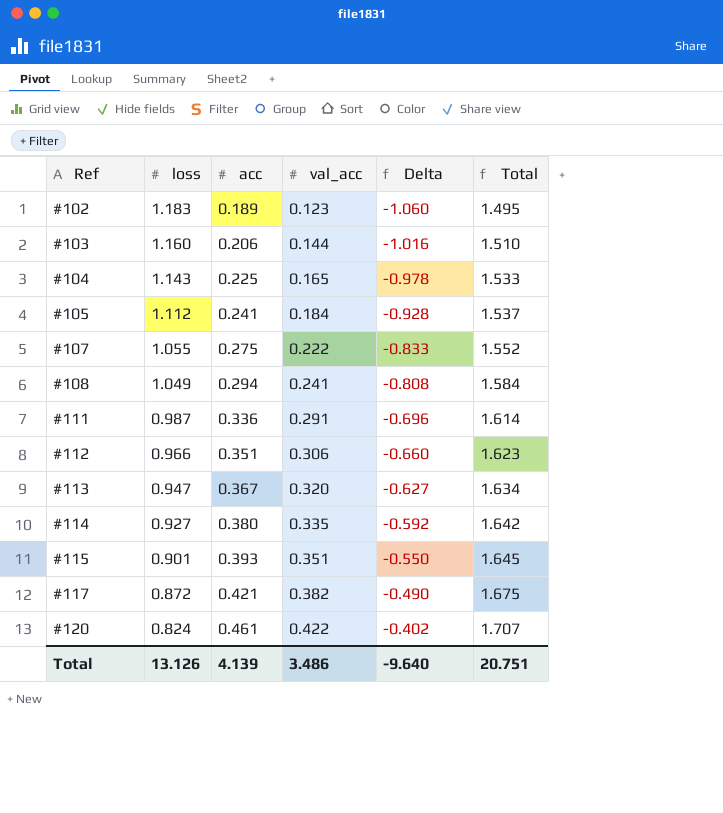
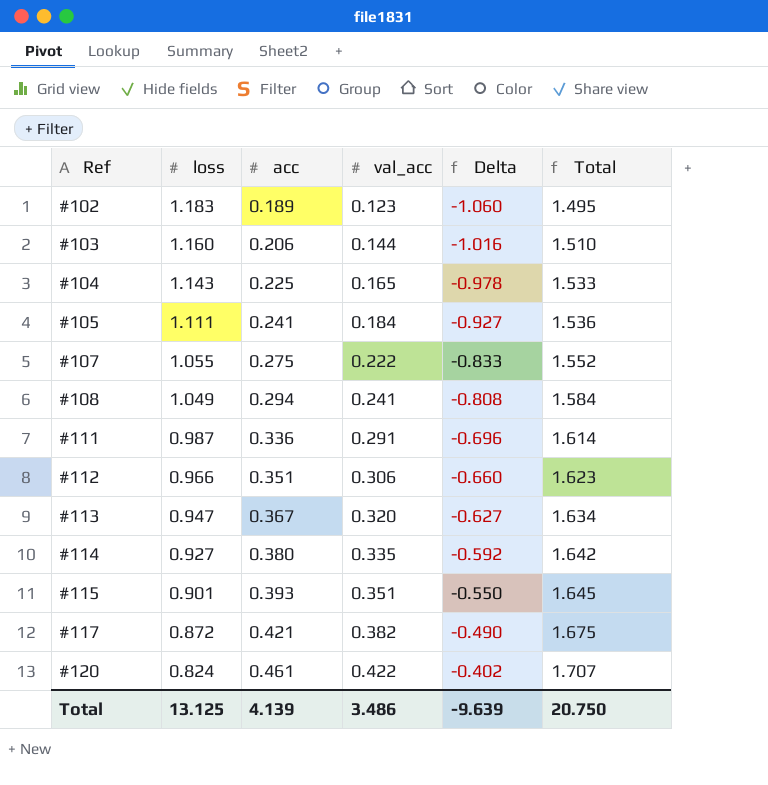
#105 | loss: 1.112 -> 1.111
#105 | Delta: -0.928 -> -0.927
#105 | Total: 1.537 -> 1.536
Total | loss: 13.126 -> 13.125
Total | Delta: -9.640 -> -9.639
Total | Total: 20.751 -> 20.750

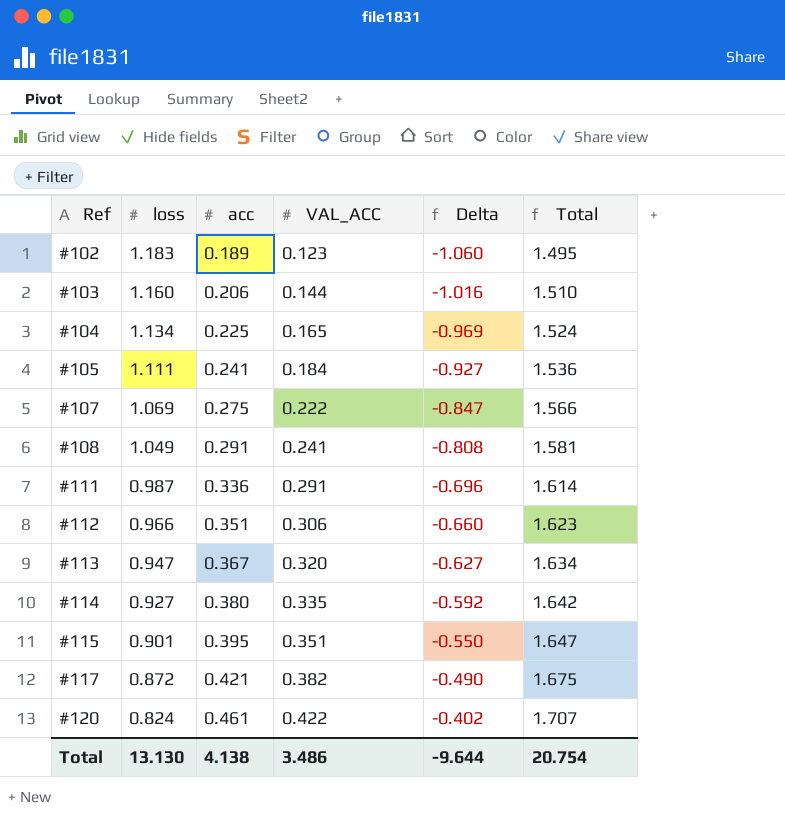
column name: val_acc -> VAL_ACC
#104 | loss: 1.143 -> 1.134
#104 | Delta: -0.978 -> -0.969
#104 | Total: 1.533 -> 1.524
#107 | loss: 1.055 -> 1.069
#107 | Delta: -0.833 -> -0.847
#107 | Total: 1.552 -> 1.566
#108 | acc: 0.294 -> 0.291
#108 | Total: 1.584 -> 1.581
#115 | acc: 0.393 -> 0.395
#115 | Total: 1.645 -> 1.647
Total | loss: 13.125 -> 13.130
Total | acc: 4.139 -> 4.138
Total | Delta: -9.639 -> -9.644
Total | Total: 20.750 -> 20.754

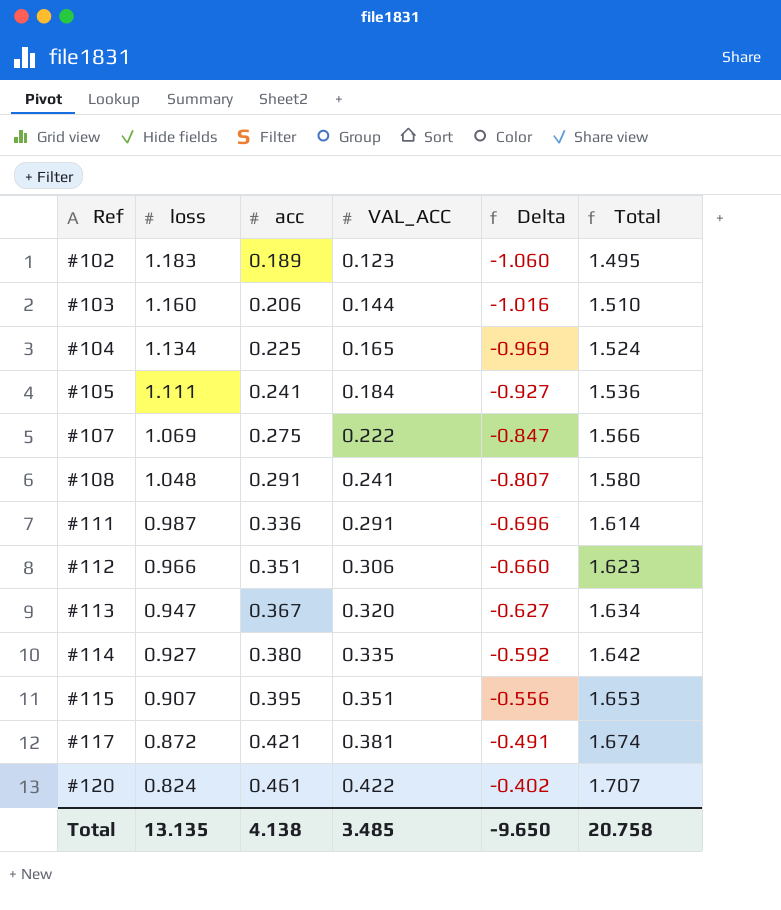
#108 | loss: 1.049 -> 1.048
#108 | Delta: -0.808 -> -0.807
#108 | Total: 1.581 -> 1.580
#115 | loss: 0.901 -> 0.907
#115 | Delta: -0.550 -> -0.556
#115 | Total: 1.647 -> 1.653
#117 | VAL_ACC: 0.382 -> 0.381
#117 | Delta: -0.490 -> -0.491
#117 | Total: 1.675 -> 1.674
Total | loss: 13.130 -> 13.135
Total | VAL_ACC: 3.486 -> 3.485
Total | Delta: -9.644 -> -9.650
Total | Total: 20.754 -> 20.758

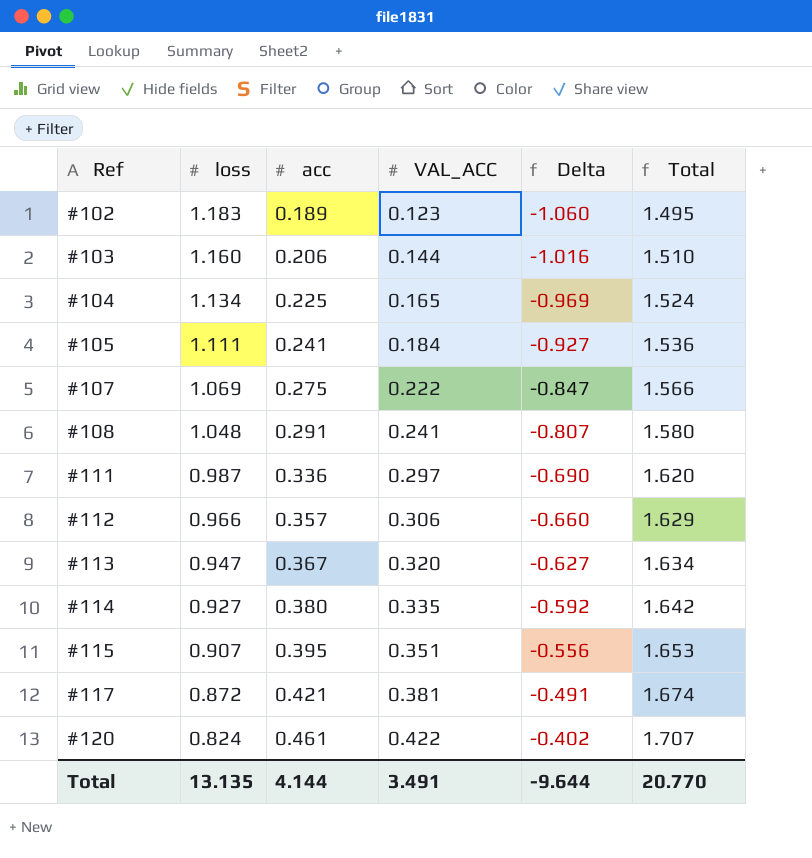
#111 | VAL_ACC: 0.291 -> 0.297
#111 | Delta: -0.696 -> -0.690
#111 | Total: 1.614 -> 1.620
#112 | acc: 0.351 -> 0.357
#112 | Total: 1.623 -> 1.629
Total | acc: 4.138 -> 4.144
Total | VAL_ACC: 3.485 -> 3.491
Total | Delta: -9.650 -> -9.644
Total | Total: 20.758 -> 20.770

